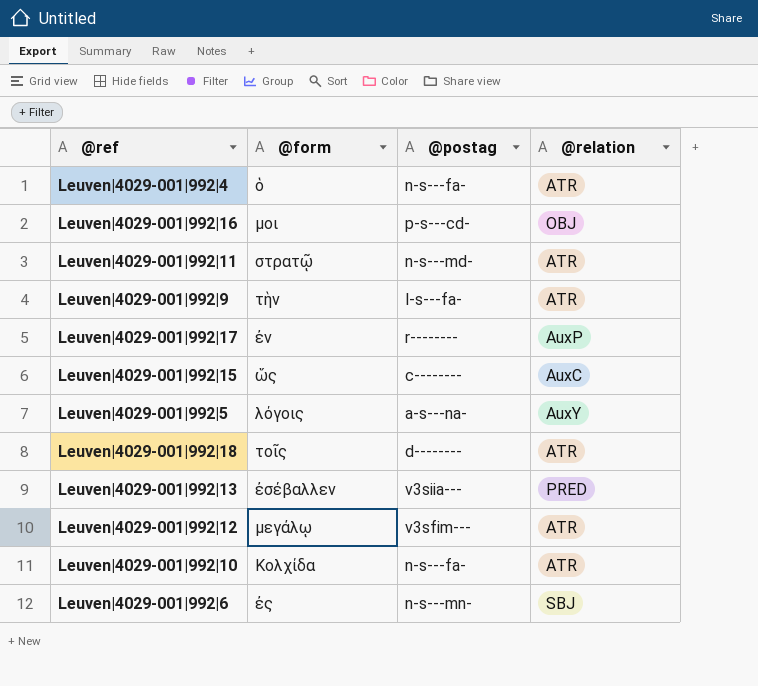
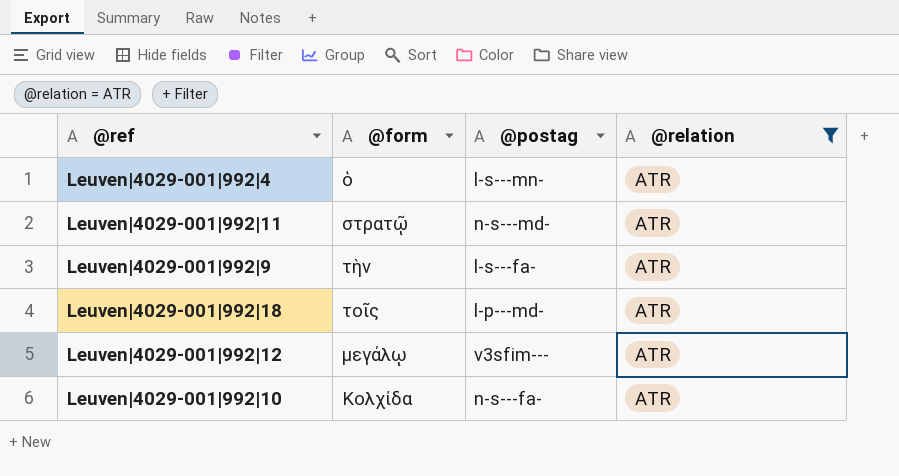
filter: none -> @relation = ATR
Leuven|4029-001|992|4 | @postag: n-s---fa- -> l-s---mn-
Leuven|4029-001|992|18 | @postag: d-------- -> l-p---md-

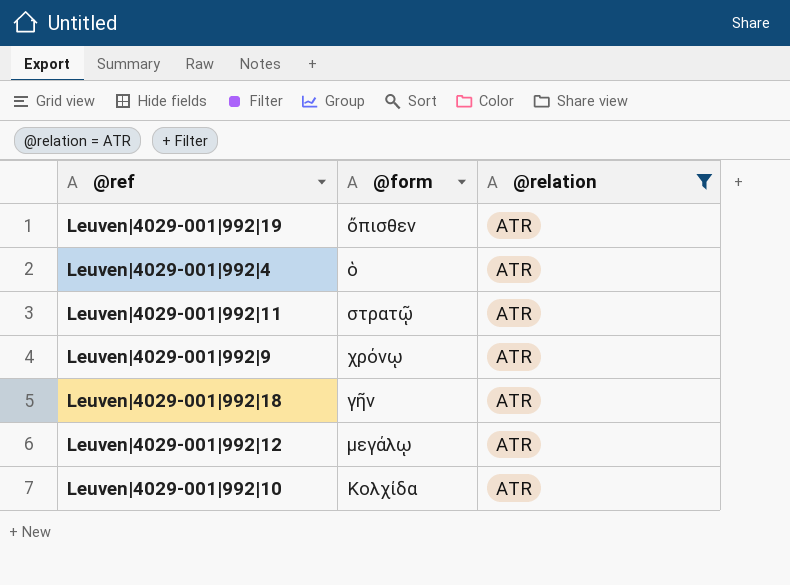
column @postag | position: 3 -> none
row Leuven|4029-001|992|19: none -> ὄπισθεν | ATR
Leuven|4029-001|992|9 | @form: τὴν -> χρόνῳ
Leuven|4029-001|992|18 | @form: τοῖς -> γῆν

